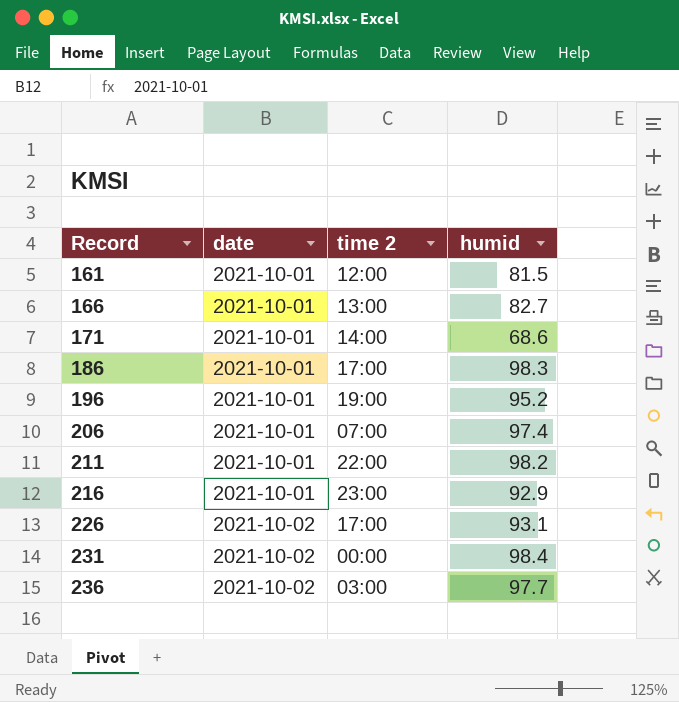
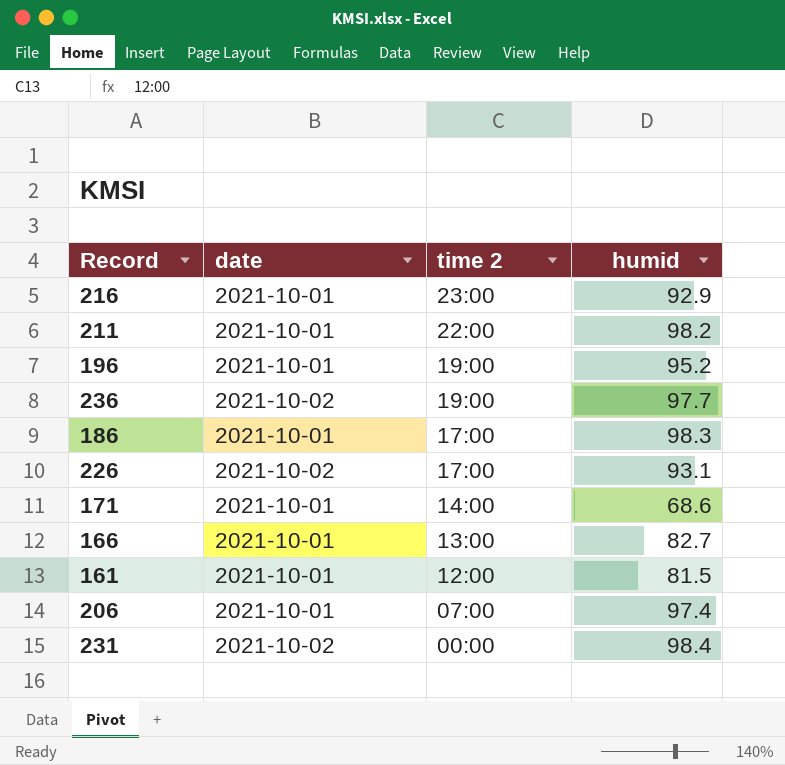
row order: Record ascending -> time 2 descending
236 | time 2: 03:00 -> 19:00

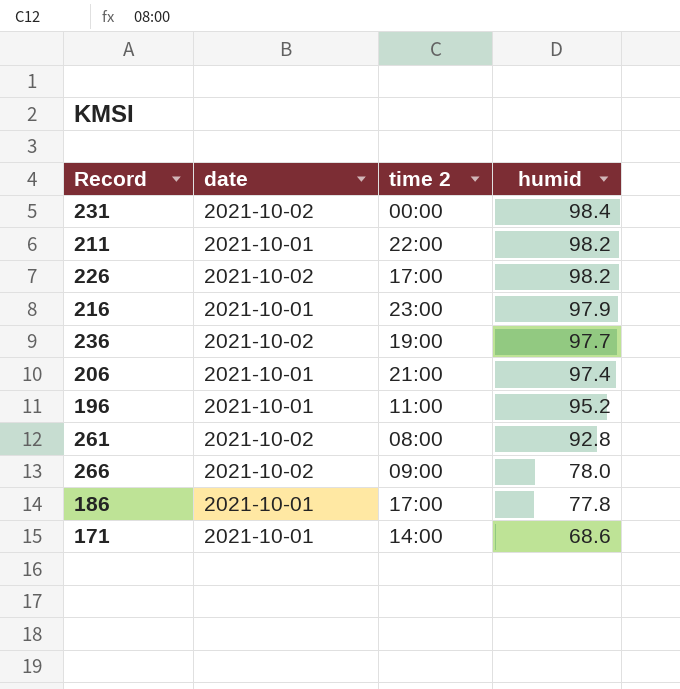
row order: time 2 descending -> humid descending
row 166: 2021-10-01 | 13:00 | 82.7 -> none
row 161: 2021-10-01 | 12:00 | 81.5 -> none
226 | humid: 93.1 -> 98.2
216 | humid: 92.9 -> 97.9
206 | time 2: 07:00 -> 21:00
196 | time 2: 19:00 -> 11:00
row 261: none -> 2021-10-02 | 08:00 | 92.8
row 266: none -> 2021-10-02 | 09:00 | 78.0
186 | humid: 98.3 -> 77.8

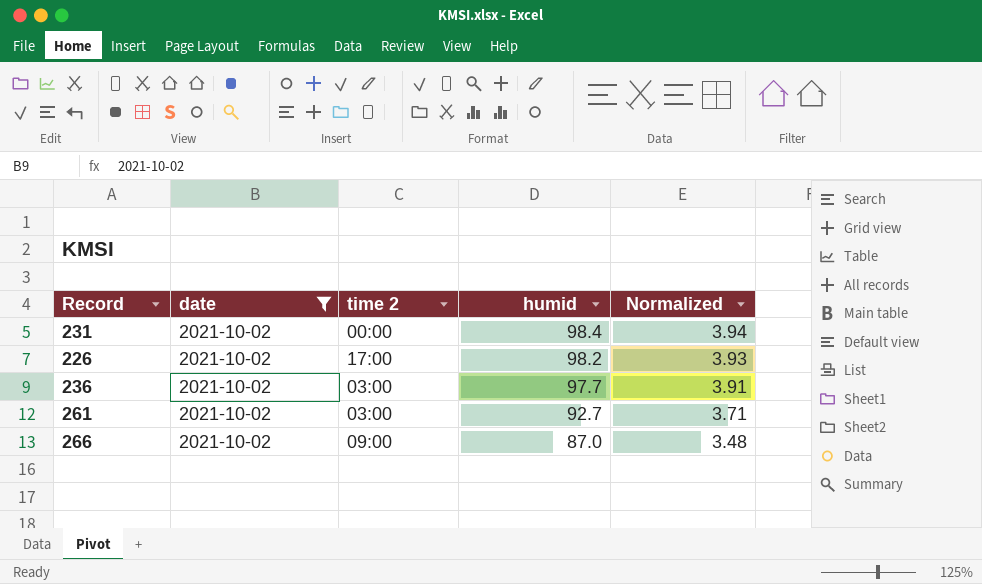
filter: none -> date = 2021-10-02
column Normalized | formula: none -> [humid] * 0.04
236 | time 2: 19:00 -> 03:00
261 | time 2: 08:00 -> 03:00
261 | humid: 92.8 -> 92.7
266 | humid: 78.0 -> 87.0

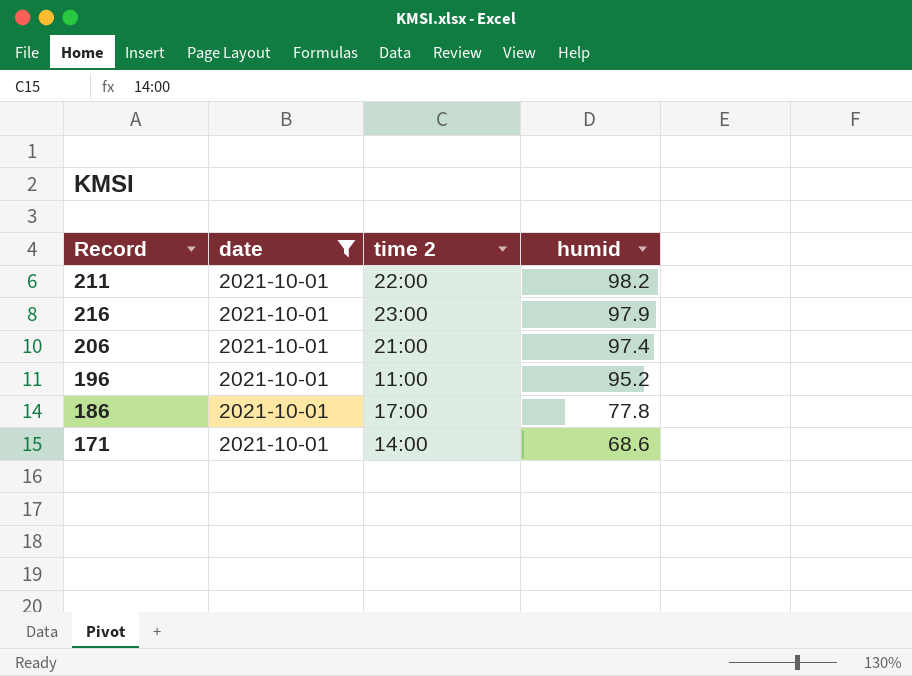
filter: date = 2021-10-02 -> date = 2021-10-01
column Normalized | formula: [humid] * 0.04 -> none

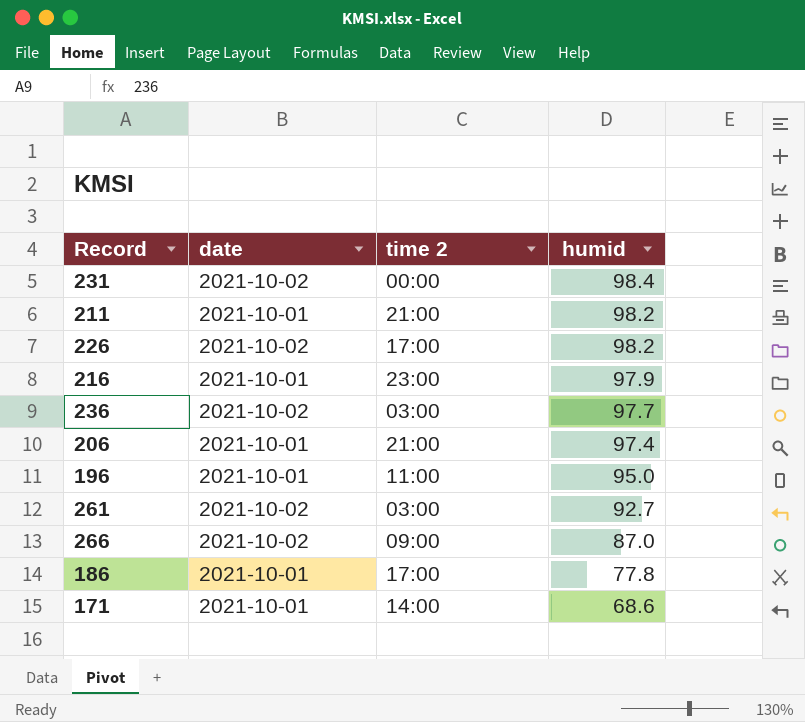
filter: date = 2021-10-01 -> none
211 | time 2: 22:00 -> 21:00
196 | humid: 95.2 -> 95.0

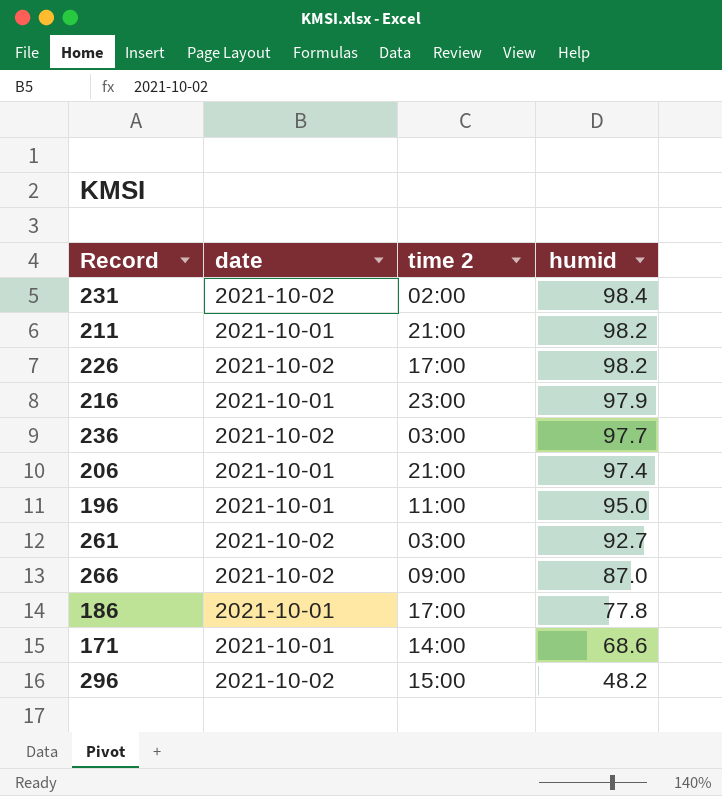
231 | time 2: 00:00 -> 02:00
row 296: none -> 2021-10-02 | 15:00 | 48.2

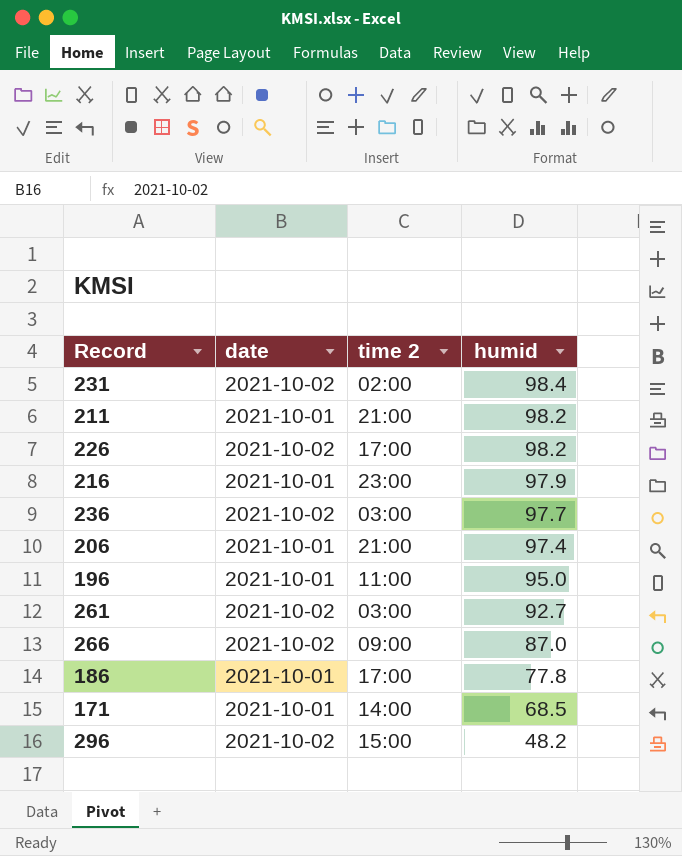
171 | humid: 68.6 -> 68.5

